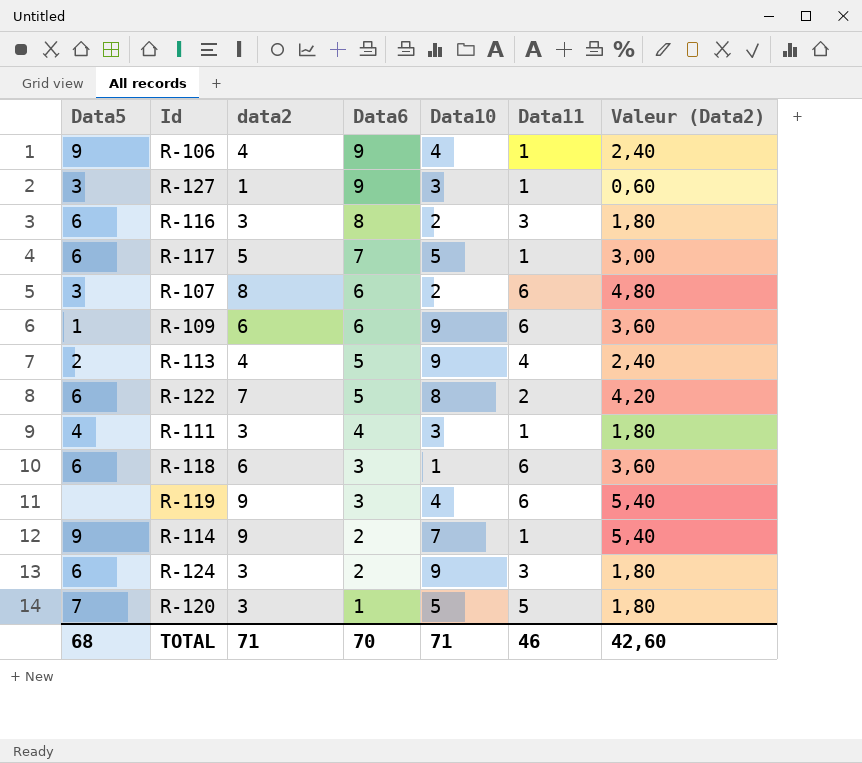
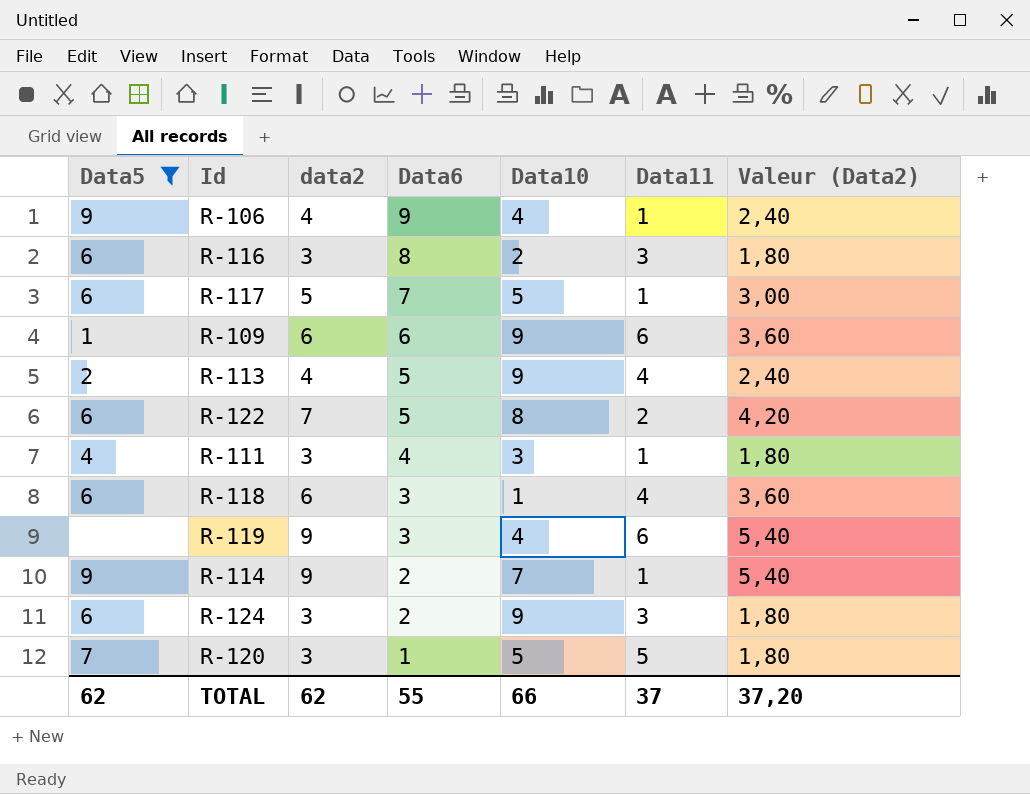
filter: none -> Data5 != 3
R-118 | Data11: 6 -> 4
TOTAL | Data5: 68 -> 62
TOTAL | data2: 71 -> 62
TOTAL | Data6: 70 -> 55
TOTAL | Data10: 71 -> 66
TOTAL | Data11: 46 -> 37
TOTAL | Valeur (Data2): 42,60 -> 37,20

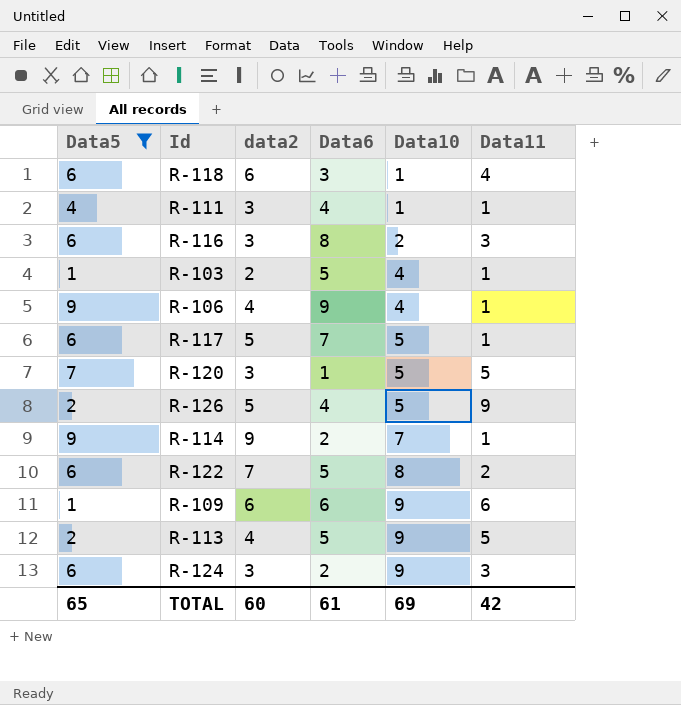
row order: Data6 descending -> Data10 ascending
column Valeur (Data2) | formula: [data2] * 0,6 -> none
row R-119: none | 9 | 3 | 4 | 6 | 5,40 -> none
R-111 | Data10: 3 -> 1
row R-103: none -> 1 | 2 | 5 | 4 | 1
row R-126: none -> 2 | 5 | 4 | 5 | 9
R-113 | Data11: 4 -> 5
TOTAL | Data5: 62 -> 65
TOTAL | data2: 62 -> 60
TOTAL | Data6: 55 -> 61
TOTAL | Data10: 66 -> 69
TOTAL | Data11: 37 -> 42

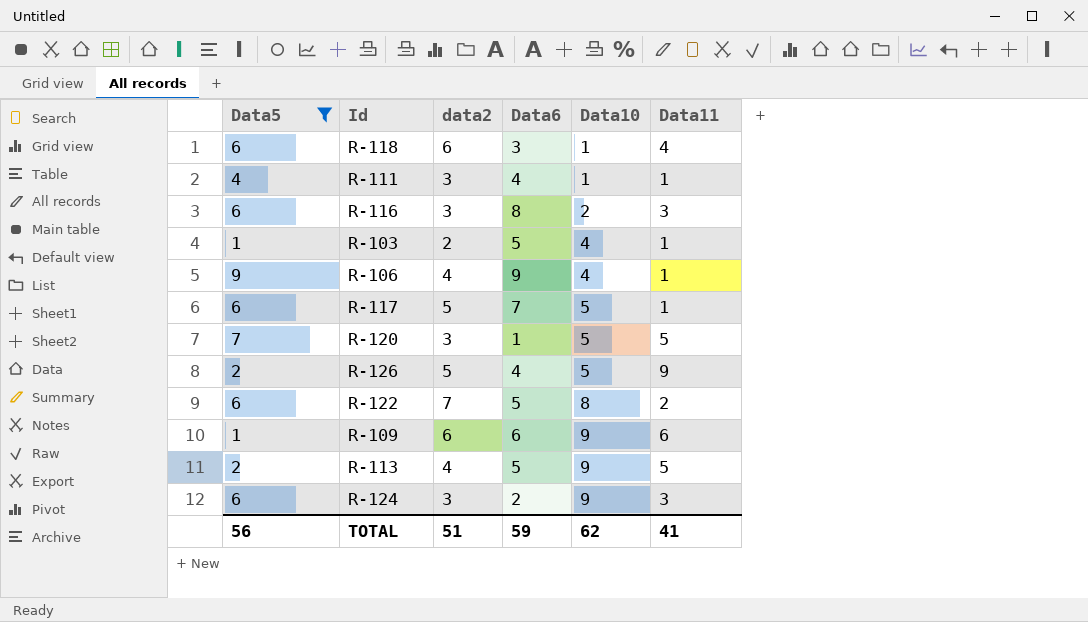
row R-114: 9 | 9 | 2 | 7 | 1 -> none
TOTAL | Data5: 65 -> 56
TOTAL | data2: 60 -> 51
TOTAL | Data6: 61 -> 59
TOTAL | Data10: 69 -> 62
TOTAL | Data11: 42 -> 41

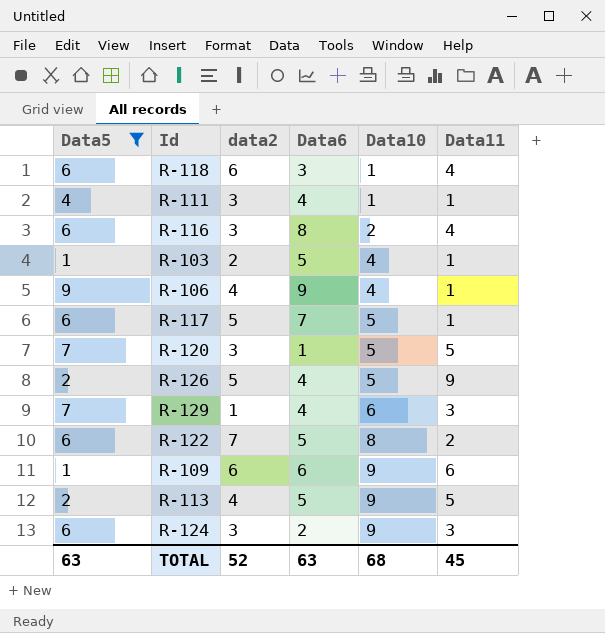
R-116 | Data11: 3 -> 4
row R-129: none -> 7 | 1 | 4 | 6 | 3
TOTAL | Data5: 56 -> 63
TOTAL | data2: 51 -> 52
TOTAL | Data6: 59 -> 63
TOTAL | Data10: 62 -> 68
TOTAL | Data11: 41 -> 45

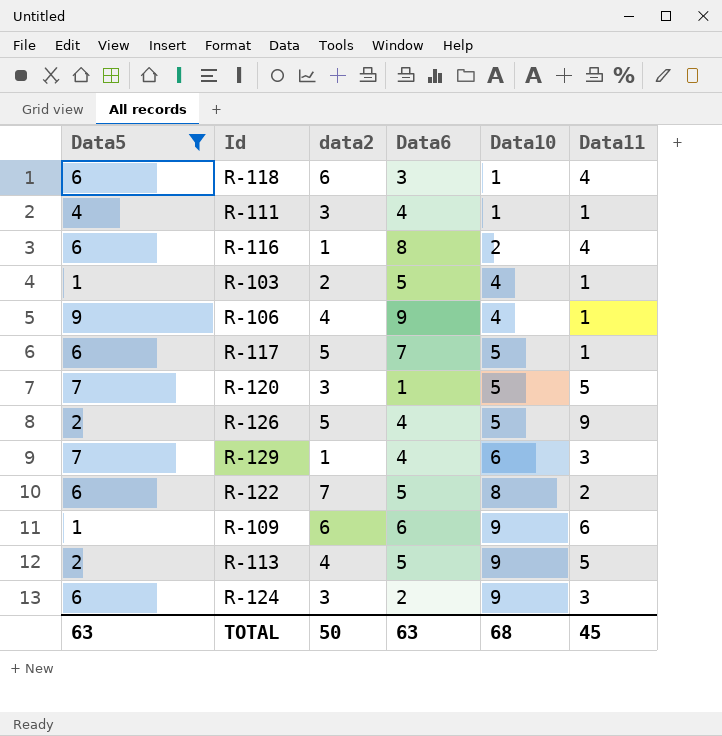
R-116 | data2: 3 -> 1
TOTAL | data2: 52 -> 50

